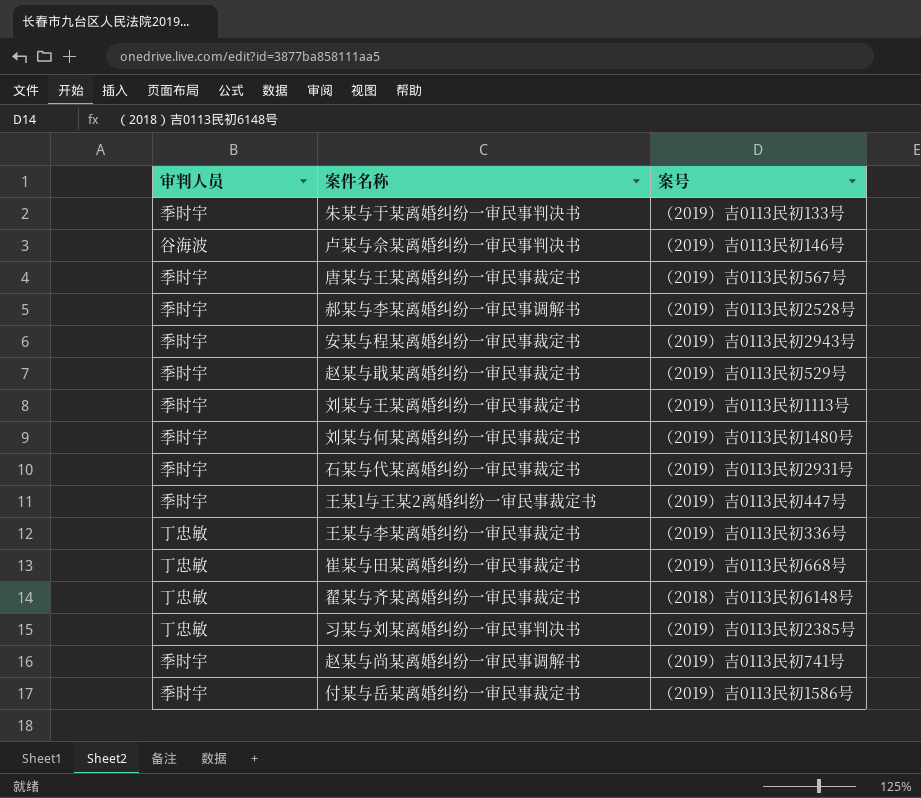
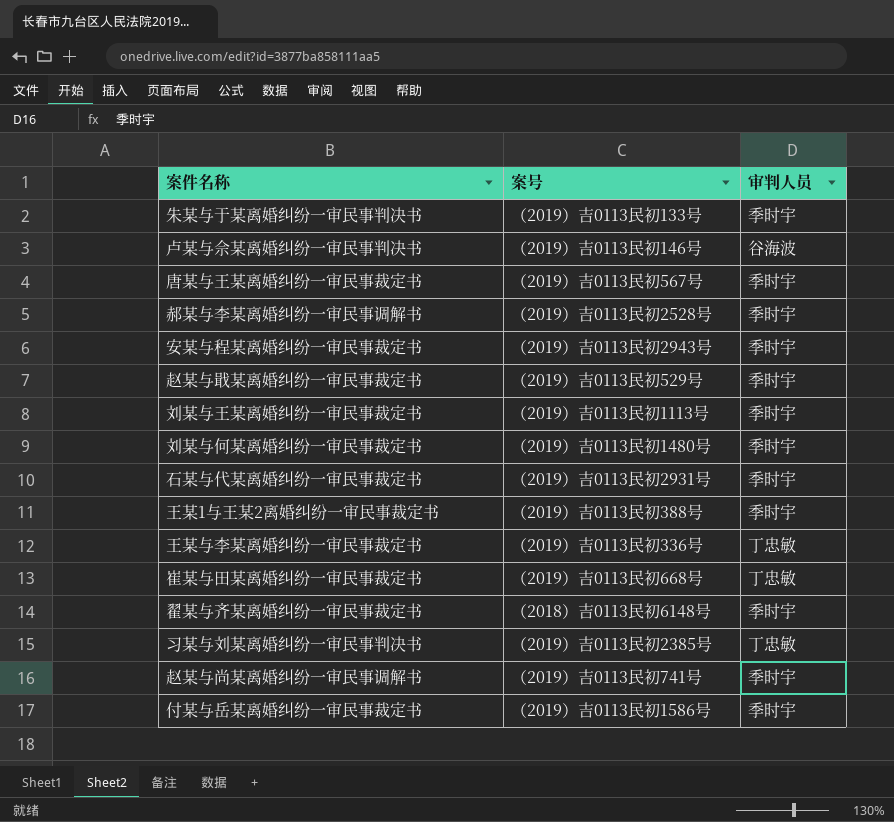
column 审判人员 | position: 1 -> 3
王某1与王某2离婚纠纷一审民事裁定书 | 案号: （2019）吉0113民初447号 -> （2019）吉0113民初388号
翟某与齐某离婚纠纷一审民事裁定书 | 审判人员: 丁忠敏 -> 季时宇

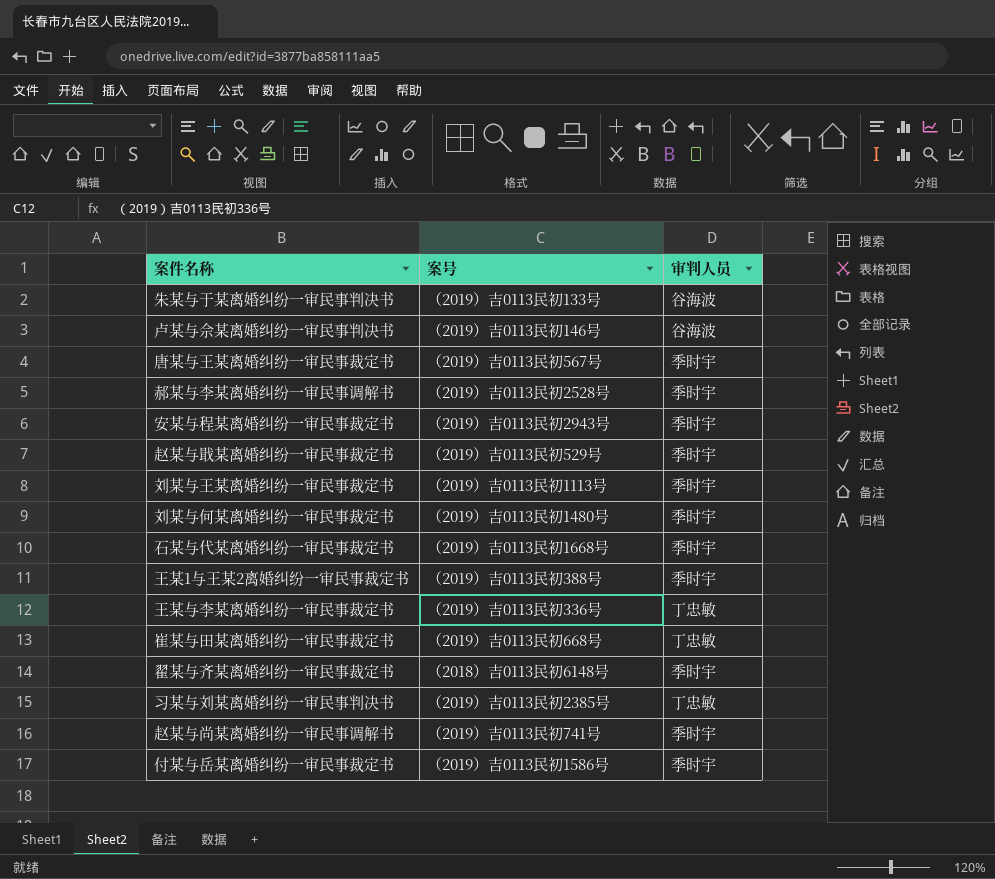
朱某与于某离婚纠纷一审民事判决书 | 审判人员: 季时宇 -> 谷海波
石某与代某离婚纠纷一审民事裁定书 | 案号: （2019）吉0113民初2931号 -> （2019）吉0113民初1668号

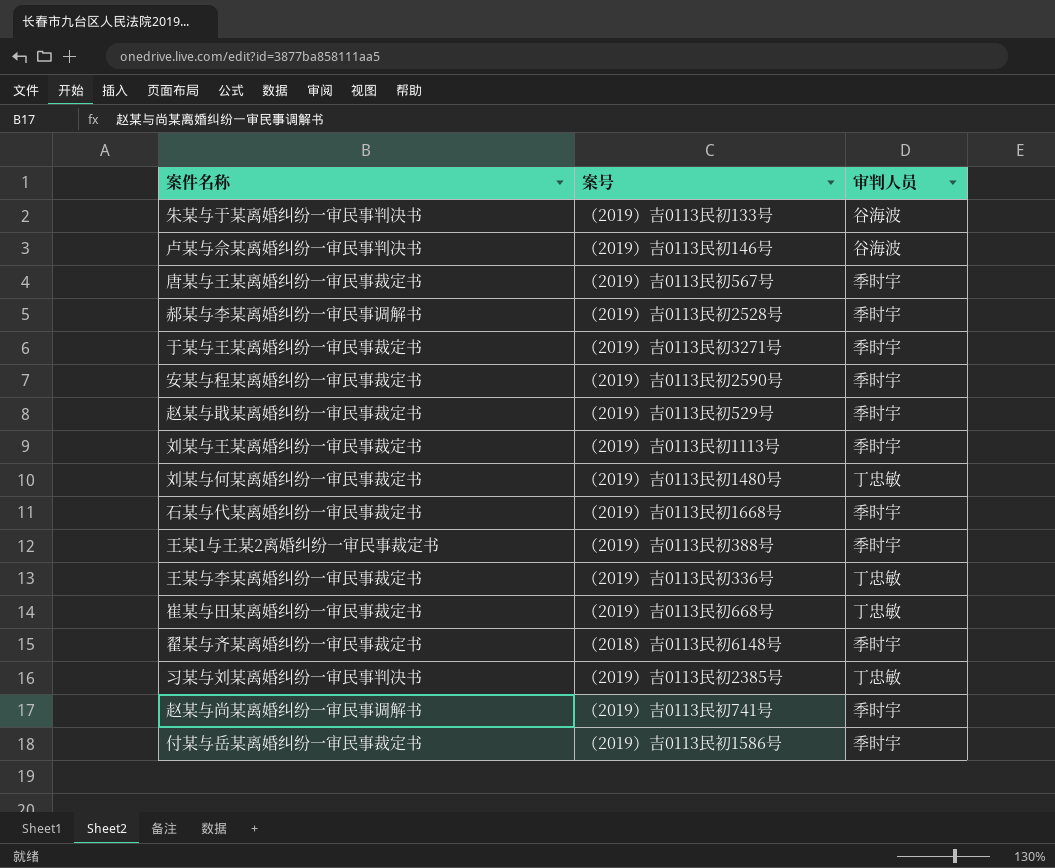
row 于某与王某离婚纠纷一审民事裁定书: none -> （2019）吉0113民初3271号 | 季时宇
安某与程某离婚纠纷一审民事裁定书 | 案号: （2019）吉0113民初2943号 -> （2019）吉0113民初2590号
刘某与何某离婚纠纷一审民事裁定书 | 审判人员: 季时宇 -> 丁忠敏

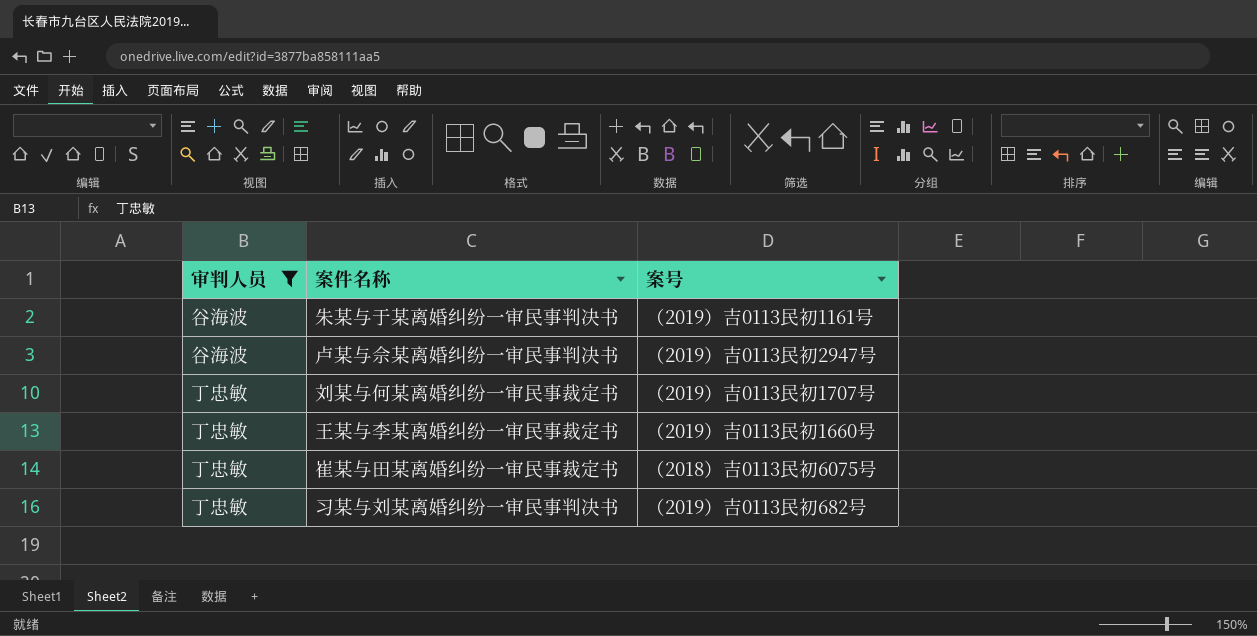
filter: none -> 审判人员 != 季时宇
column 审判人员 | position: 3 -> 1
朱某与于某离婚纠纷一审民事判决书 | 案号: （2019）吉0113民初133号 -> （2019）吉0113民初1161号
卢某与佘某离婚纠纷一审民事判决书 | 案号: （2019）吉0113民初146号 -> （2019）吉0113民初2947号
刘某与何某离婚纠纷一审民事裁定书 | 案号: （2019）吉0113民初1480号 -> （2019）吉0113民初1707号
王某与李某离婚纠纷一审民事裁定书 | 案号: （2019）吉0113民初336号 -> （2019）吉0113民初1660号
崔某与田某离婚纠纷一审民事裁定书 | 案号: （2019）吉0113民初668号 -> （2018）吉0113民初6075号
习某与刘某离婚纠纷一审民事判决书 | 案号: （2019）吉0113民初2385号 -> （2019）吉0113民初682号

